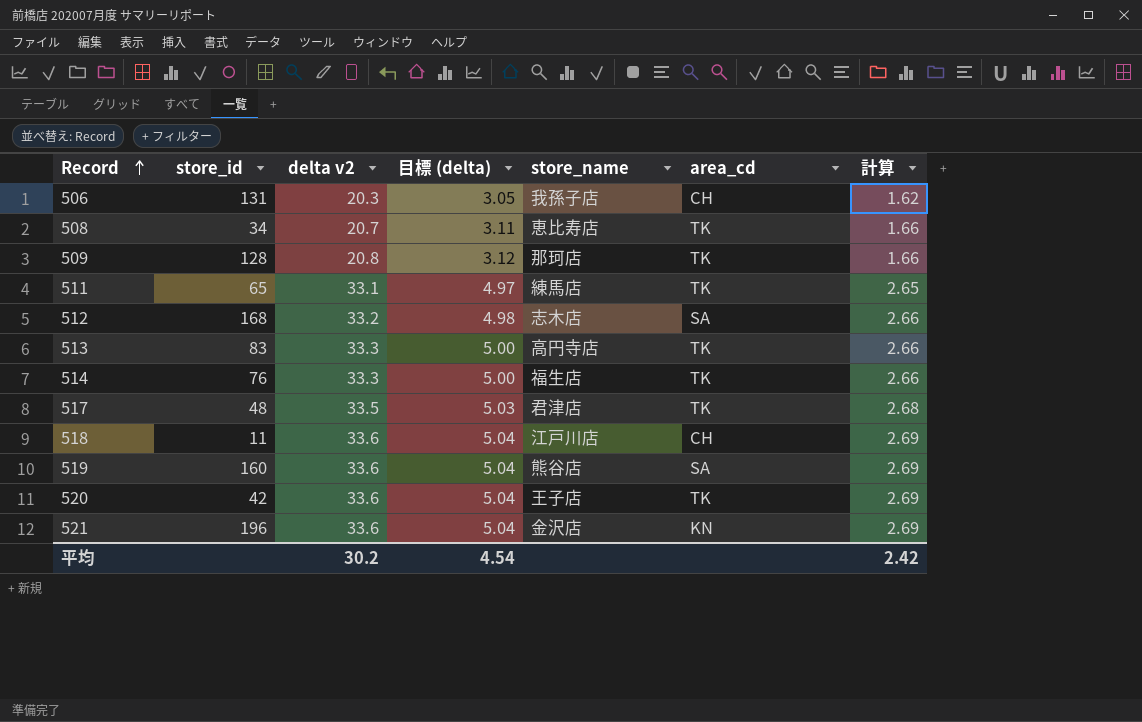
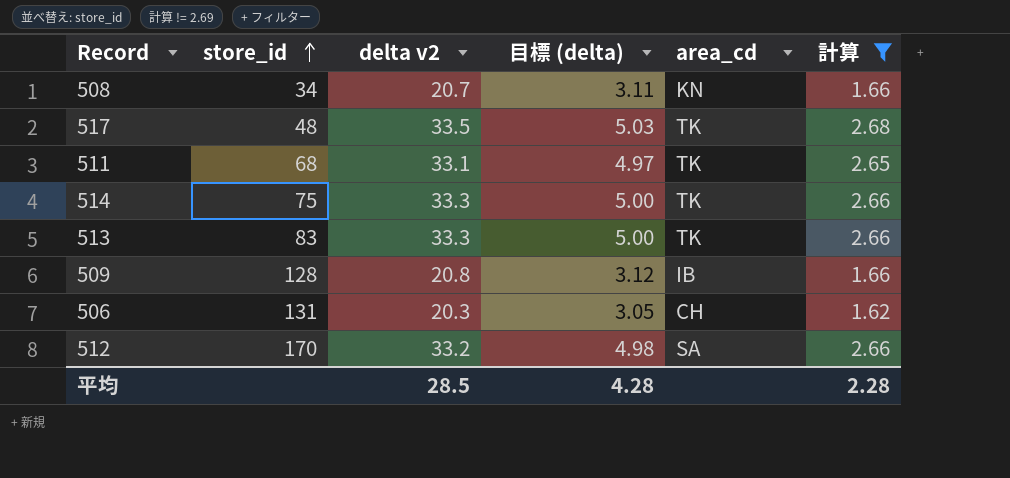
filter: none -> 計算 != 2.69
row order: Record ascending -> store_id ascending
column store_name | position: 5 -> none
508 | area_cd: TK -> KN
511 | store_id: 65 -> 68
514 | store_id: 76 -> 75
509 | area_cd: TK -> IB
512 | store_id: 168 -> 170
平均 | delta v2: 30.2 -> 28.5
平均 | 目標 (delta): 4.54 -> 4.28
平均 | 計算: 2.42 -> 2.28

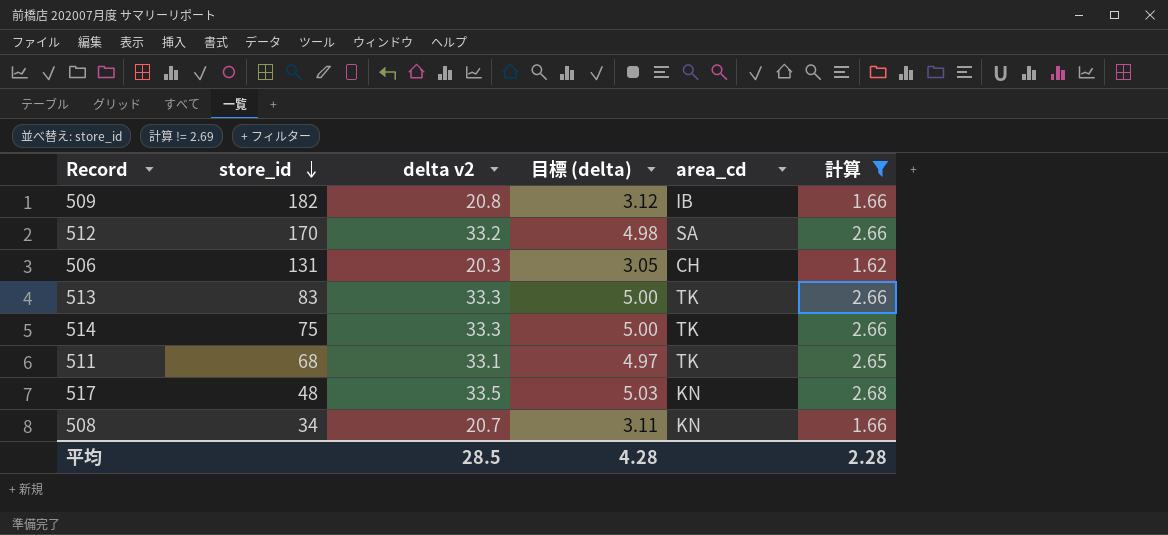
row order: store_id ascending -> store_id descending
509 | store_id: 128 -> 182
517 | area_cd: TK -> KN

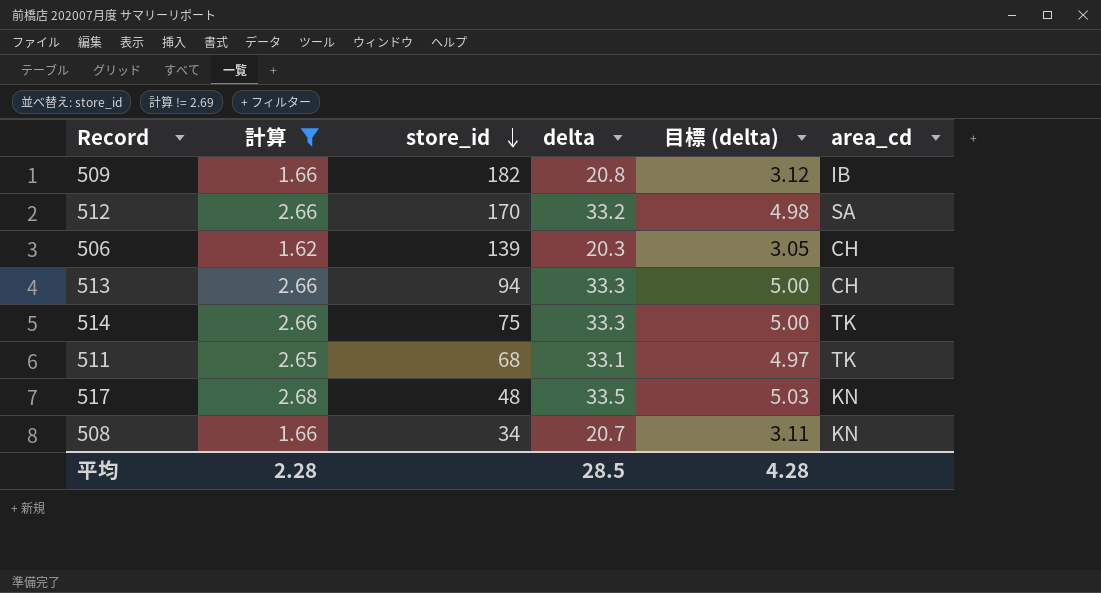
column 計算 | position: 6 -> 2
column name: delta v2 -> delta
506 | store_id: 131 -> 139
513 | store_id: 83 -> 94
513 | area_cd: TK -> CH

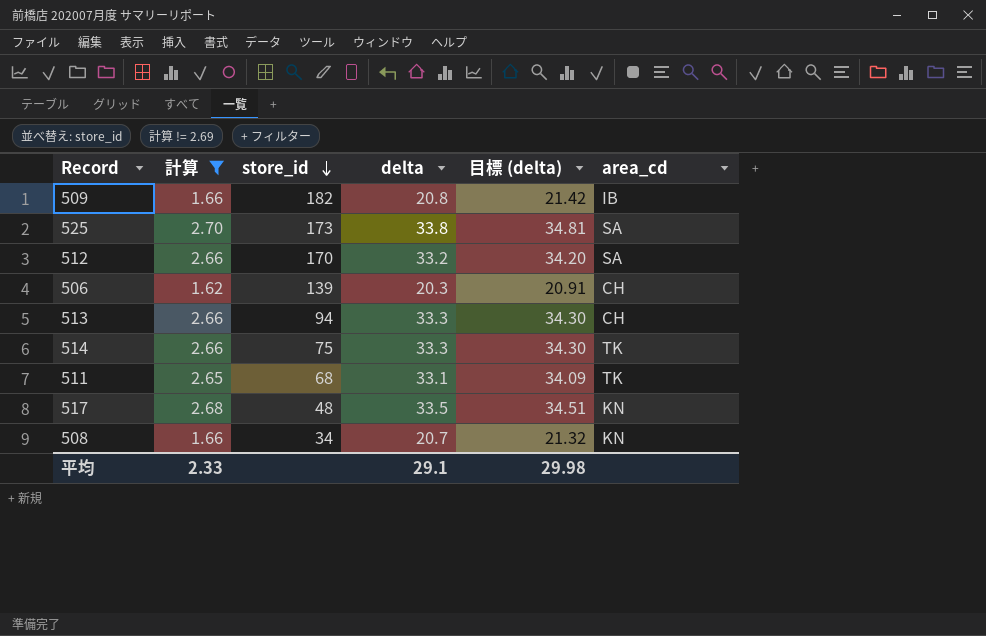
column 目標 (delta) | formula: [delta] * 0.15 -> [delta] * 1.03
row 525: none -> 2.70 | 173 | 33.8 | 34.81 | SA
平均 | 計算: 2.28 -> 2.33
平均 | delta: 28.5 -> 29.1
平均 | 目標 (delta): 4.28 -> 29.98

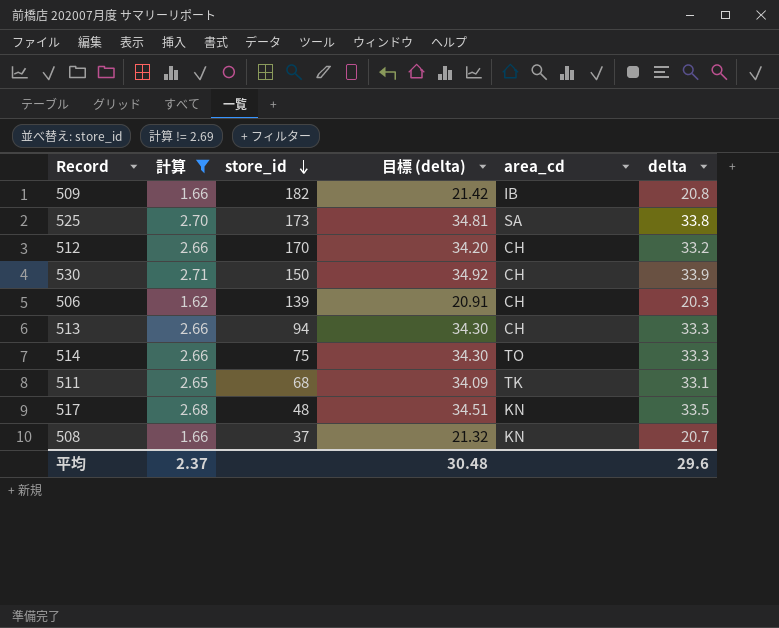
column delta | position: 4 -> 6
512 | area_cd: SA -> CH
row 530: none -> 2.71 | 150 | 34.92 | CH | 33.9
514 | area_cd: TK -> TO
508 | store_id: 34 -> 37
平均 | 計算: 2.33 -> 2.37
平均 | 目標 (delta): 29.98 -> 30.48
平均 | delta: 29.1 -> 29.6

